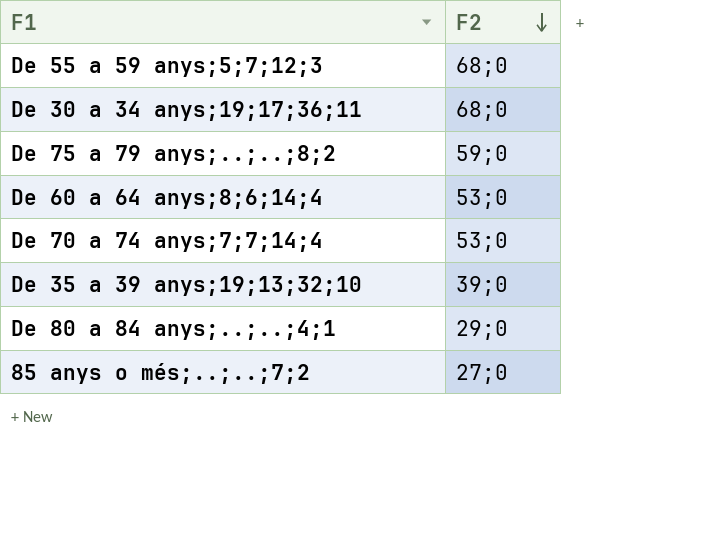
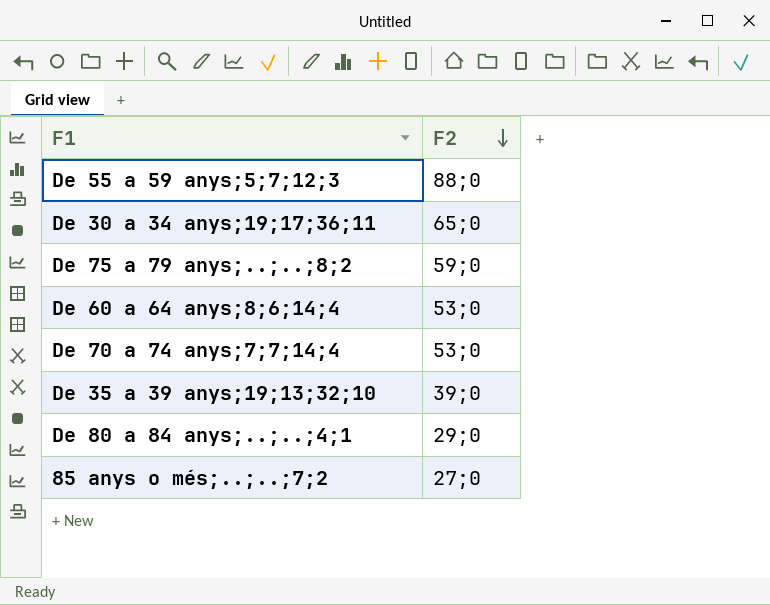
De 55 a 59 anys;5;7;12;3 | F2: 68;0 -> 88;0
De 30 a 34 anys;19;17;36;11 | F2: 68;0 -> 65;0

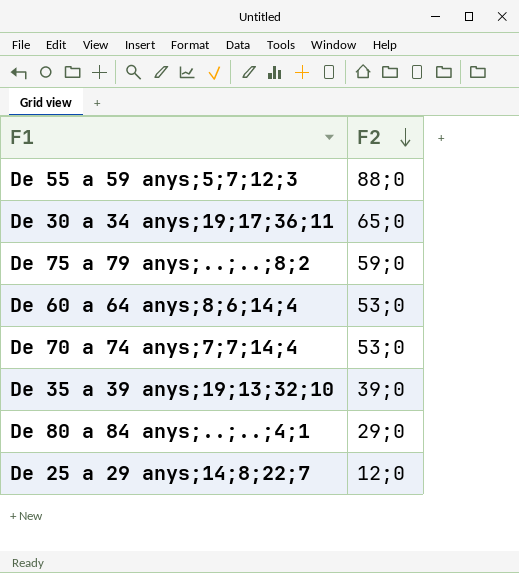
row 85 anys o més;..;..;7;2: 27;0 -> none
row De 25 a 29 anys;14;8;22;7: none -> 12;0

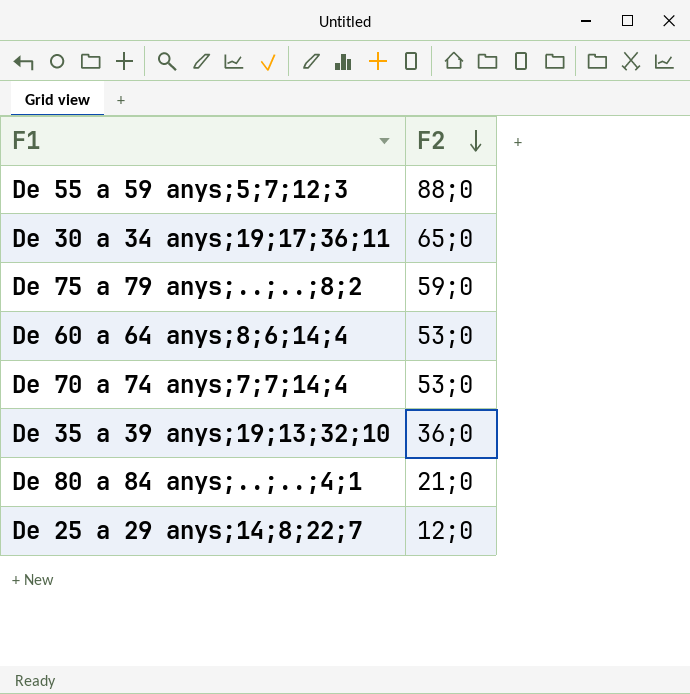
De 35 a 39 anys;19;13;32;10 | F2: 39;0 -> 36;0
De 80 a 84 anys;..;..;4;1 | F2: 29;0 -> 21;0

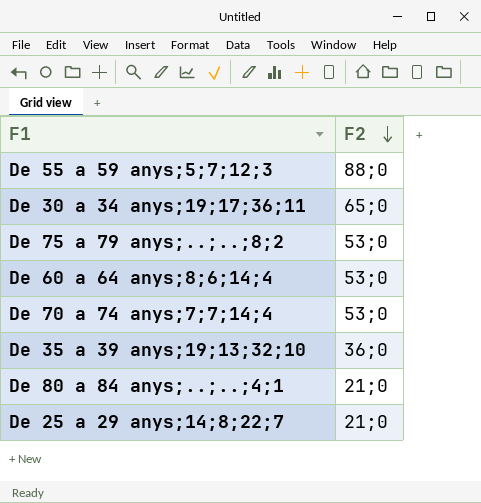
De 75 a 79 anys;..;..;8;2 | F2: 59;0 -> 53;0
De 25 a 29 anys;14;8;22;7 | F2: 12;0 -> 21;0

